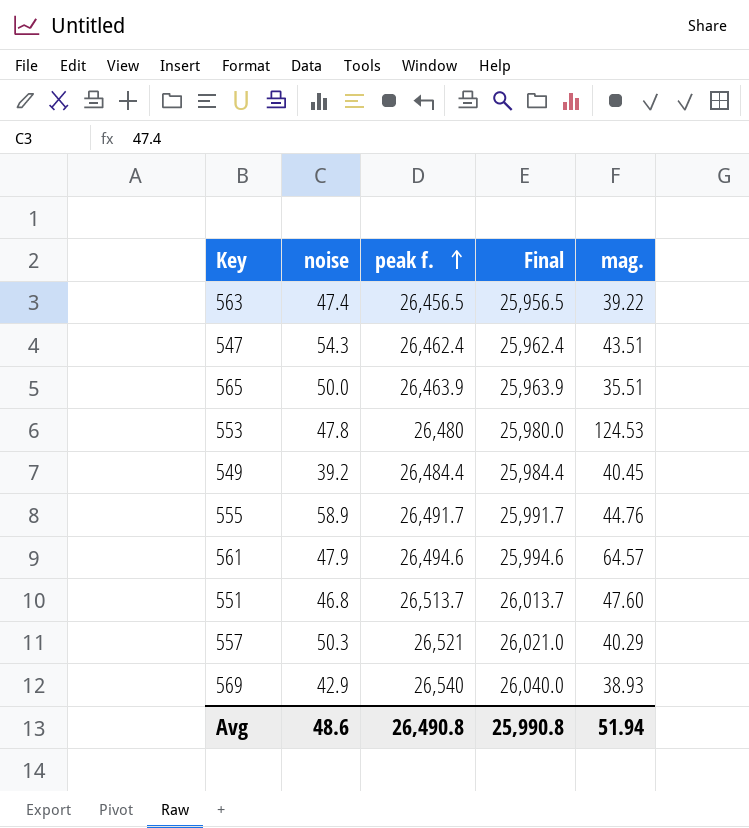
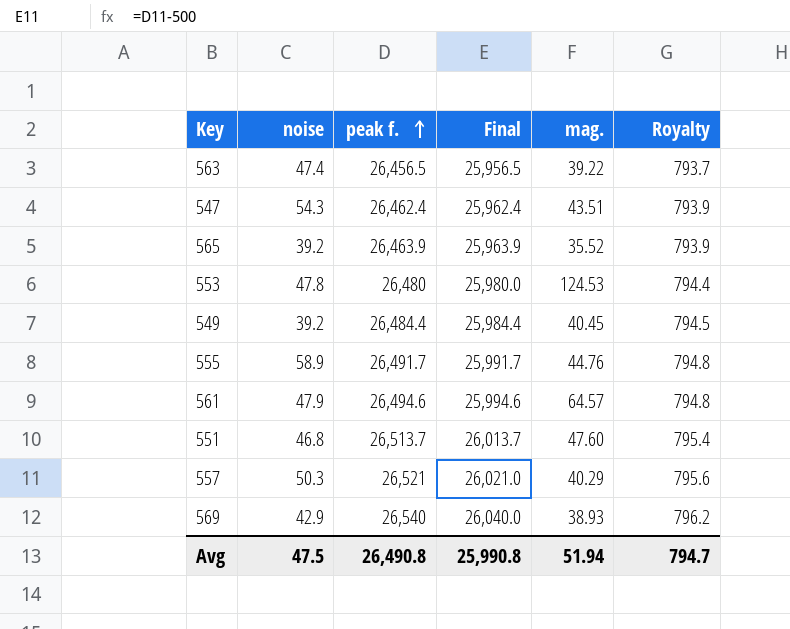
column Royalty | formula: none -> [peak f.] * 0.03
565 | noise: 50.0 -> 39.2
565 | mag.: 35.51 -> 35.52
Avg | noise: 48.6 -> 47.5

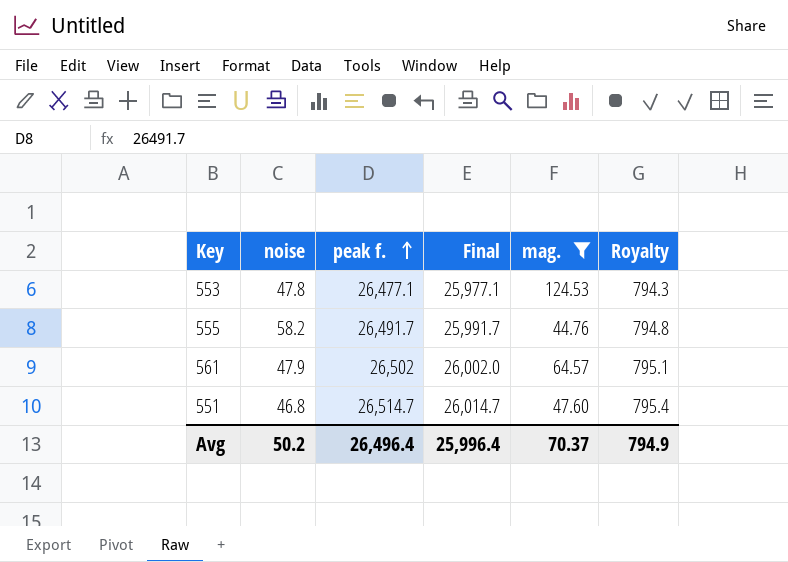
filter: none -> mag. >= 44.76
553 | peak f.: 26,480 -> 26,477.1
553 | Final: 25,980.0 -> 25,977.1
553 | Royalty: 794.4 -> 794.3
555 | noise: 58.9 -> 58.2
561 | peak f.: 26,494.6 -> 26,502
561 | Final: 25,994.6 -> 26,002.0
561 | Royalty: 794.8 -> 795.1
551 | peak f.: 26,513.7 -> 26,514.7
551 | Final: 26,013.7 -> 26,014.7
Avg | noise: 47.5 -> 50.2
Avg | peak f.: 26,490.8 -> 26,496.4
Avg | Final: 25,990.8 -> 25,996.4
Avg | mag.: 51.94 -> 70.37
Avg | Royalty: 794.7 -> 794.9

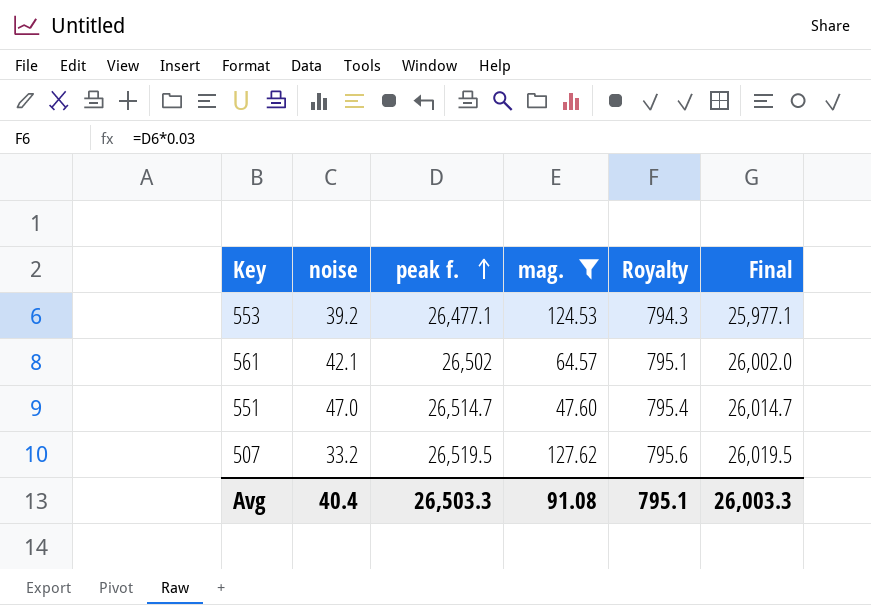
column Final | position: 4 -> 6
row 555: 58.2 | 26,491.7 | 25,991.7 | 44.76 | 794.8 -> none
553 | noise: 47.8 -> 39.2
561 | noise: 47.9 -> 42.1
551 | noise: 46.8 -> 47.0
row 507: none -> 33.2 | 26,519.5 | 127.62 | 795.6 | 26,019.5
Avg | noise: 50.2 -> 40.4
Avg | peak f.: 26,496.4 -> 26,503.3
Avg | mag.: 70.37 -> 91.08
Avg | Royalty: 794.9 -> 795.1
Avg | Final: 25,996.4 -> 26,003.3

